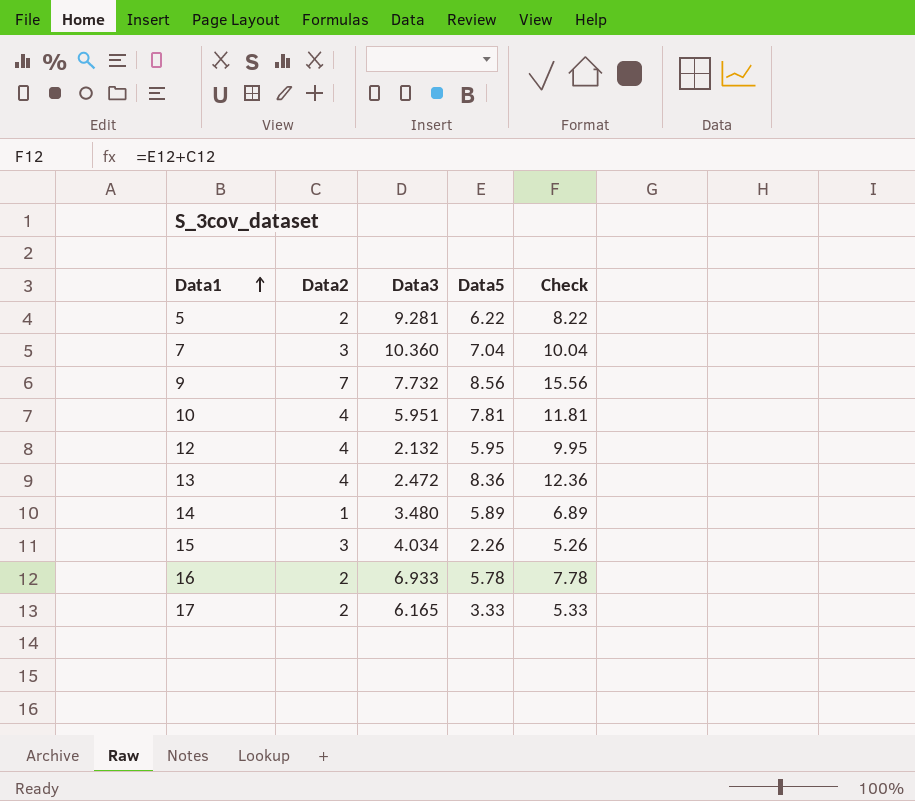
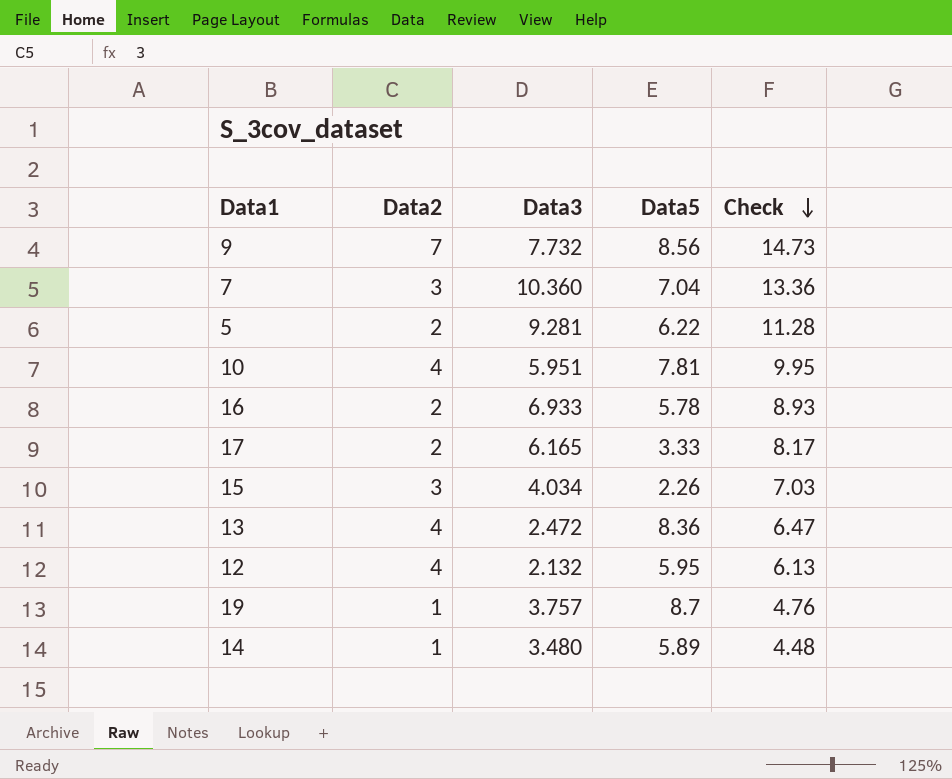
row order: Data1 ascending -> Check descending
column Check | formula: [Data2] + [Data5] -> [Data2] + [Data3]
row 19: none -> 1 | 3.757 | 8.7 | 4.76

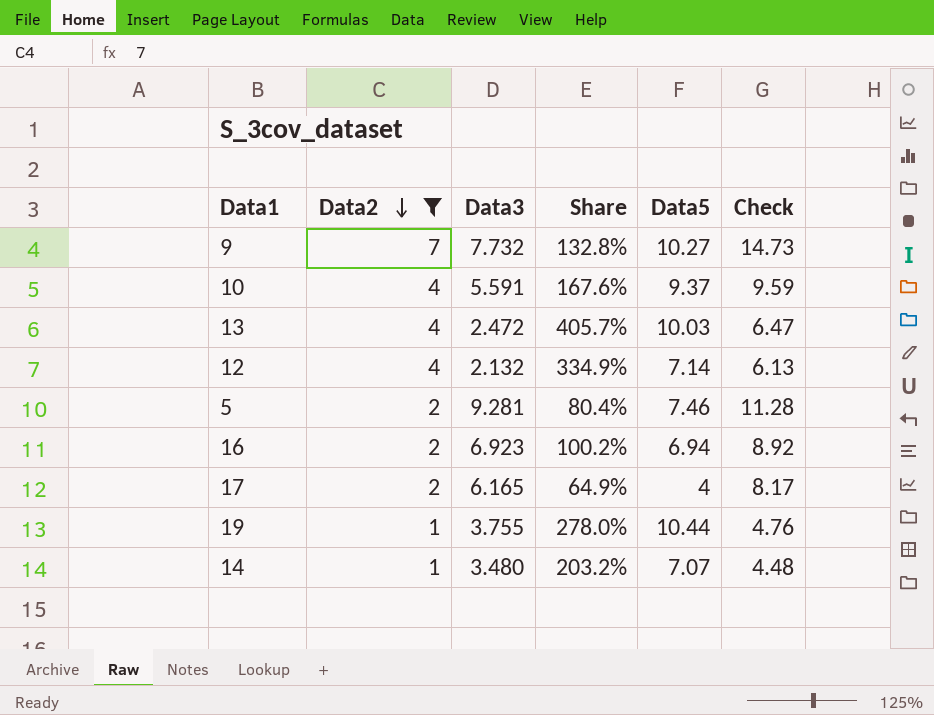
filter: none -> Data2 != 3
row order: Check descending -> Data2 descending
column Share | formula: none -> [Data5] / [Data3]
9 | Data5: 8.56 -> 10.27
10 | Data3: 5.951 -> 5.591
10 | Data5: 7.81 -> 9.37
10 | Check: 9.95 -> 9.59
13 | Data5: 8.36 -> 10.03
12 | Data5: 5.95 -> 7.14
5 | Data5: 6.22 -> 7.46
16 | Data3: 6.933 -> 6.923
16 | Data5: 5.78 -> 6.94
16 | Check: 8.93 -> 8.92
17 | Data5: 3.33 -> 4
19 | Data3: 3.757 -> 3.755
19 | Data5: 8.7 -> 10.44
14 | Data5: 5.89 -> 7.07

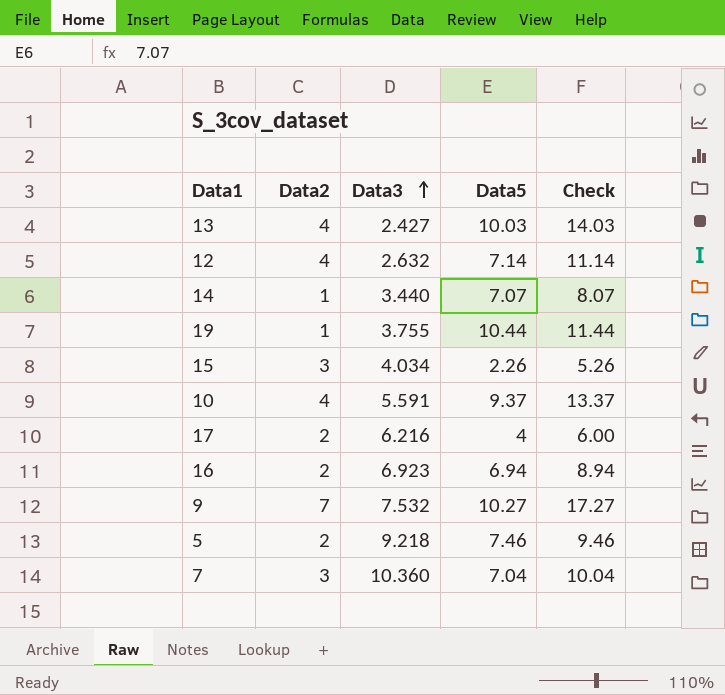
filter: Data2 != 3 -> none
row order: Data2 descending -> Data3 ascending
column Share | formula: [Data5] / [Data3] -> none
column Check | formula: [Data2] + [Data3] -> [Data2] + [Data5]
13 | Data3: 2.472 -> 2.427
12 | Data3: 2.132 -> 2.632
14 | Data3: 3.480 -> 3.440
17 | Data3: 6.165 -> 6.216
9 | Data3: 7.732 -> 7.532
5 | Data3: 9.281 -> 9.218

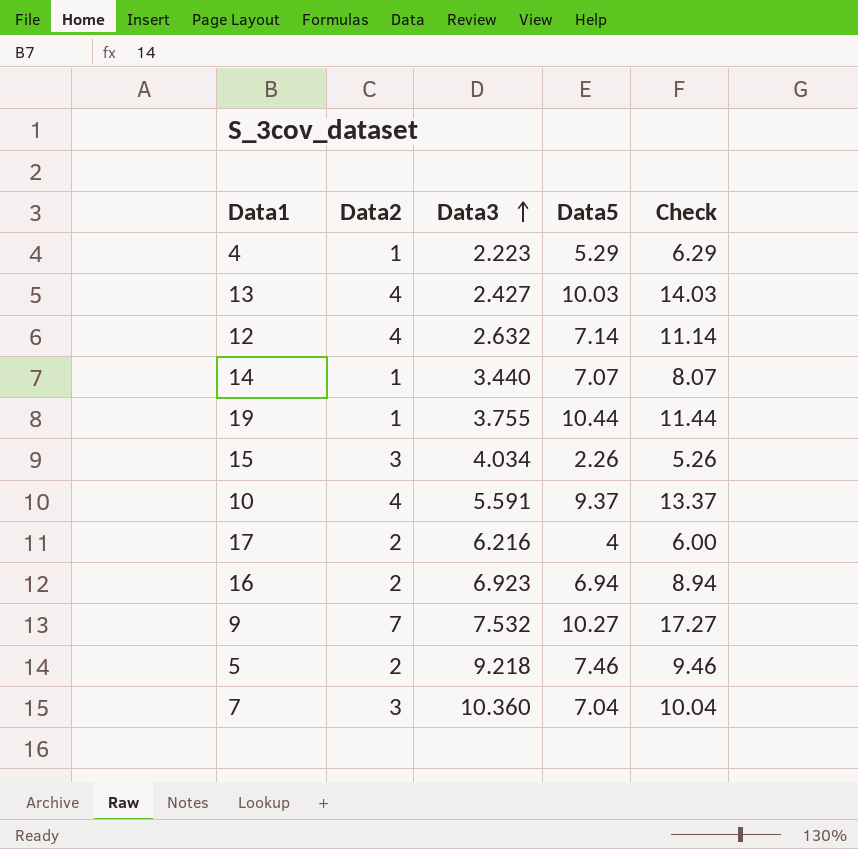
row 4: none -> 1 | 2.223 | 5.29 | 6.29

